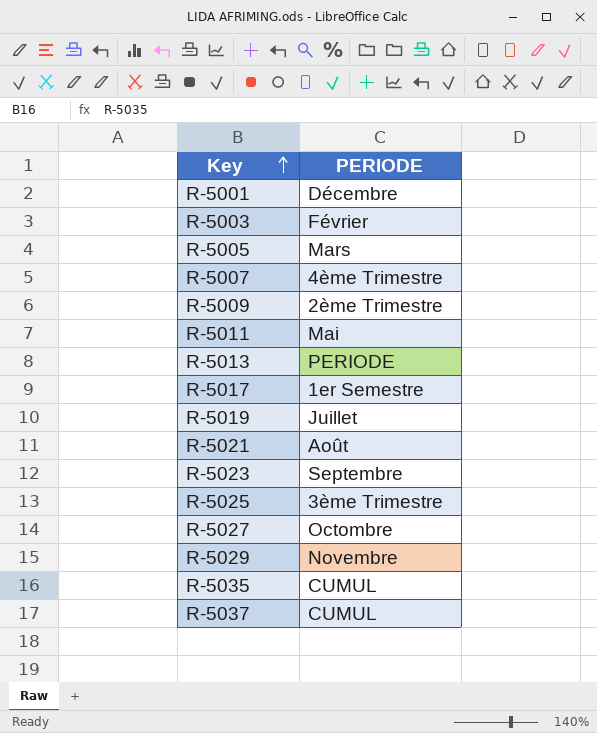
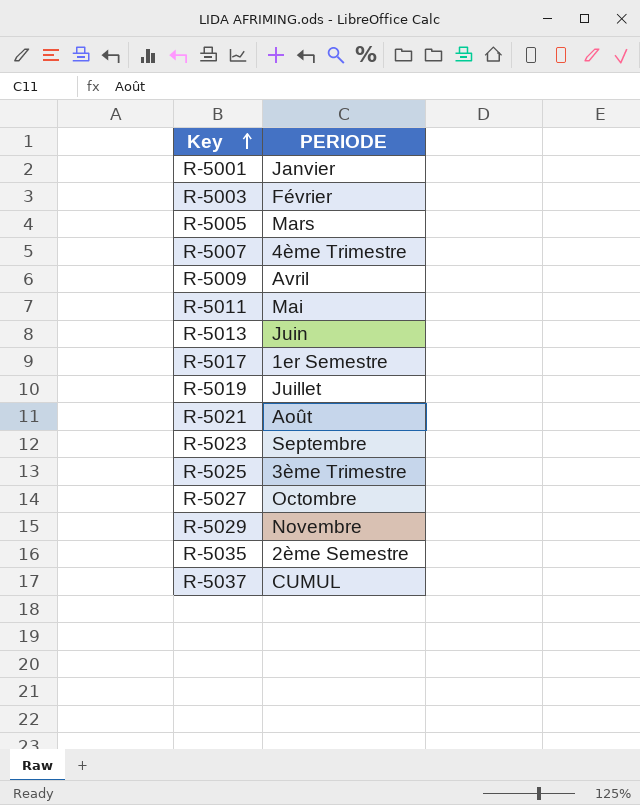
R-5001 | PERIODE: Décembre -> Janvier
R-5009 | PERIODE: 2ème Trimestre -> Avril
R-5013 | PERIODE: PERIODE -> Juin
R-5035 | PERIODE: CUMUL -> 2ème Semestre

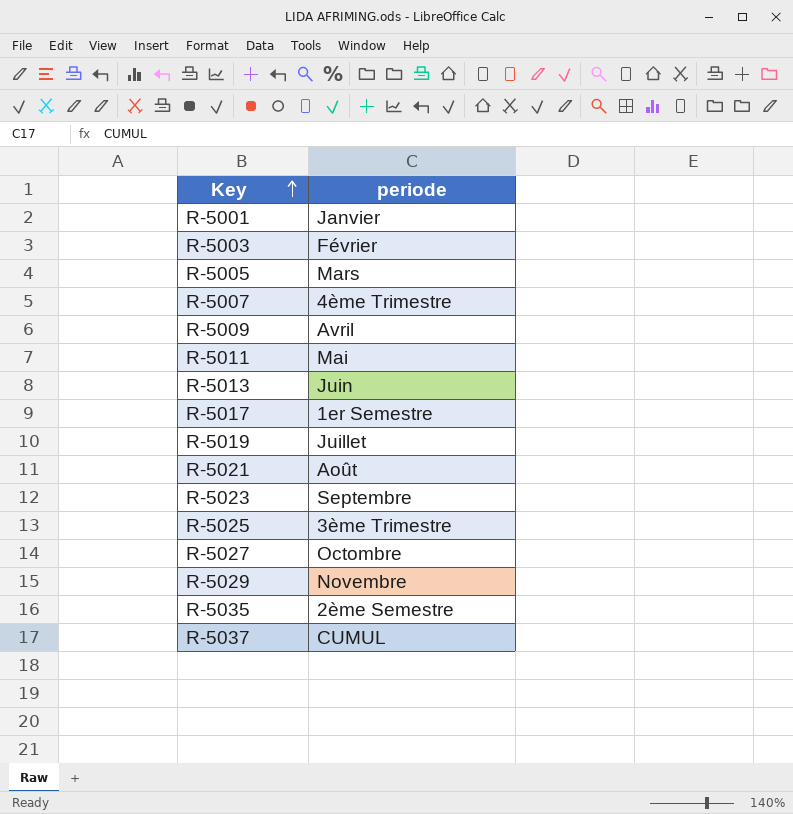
column name: PERIODE -> periode

